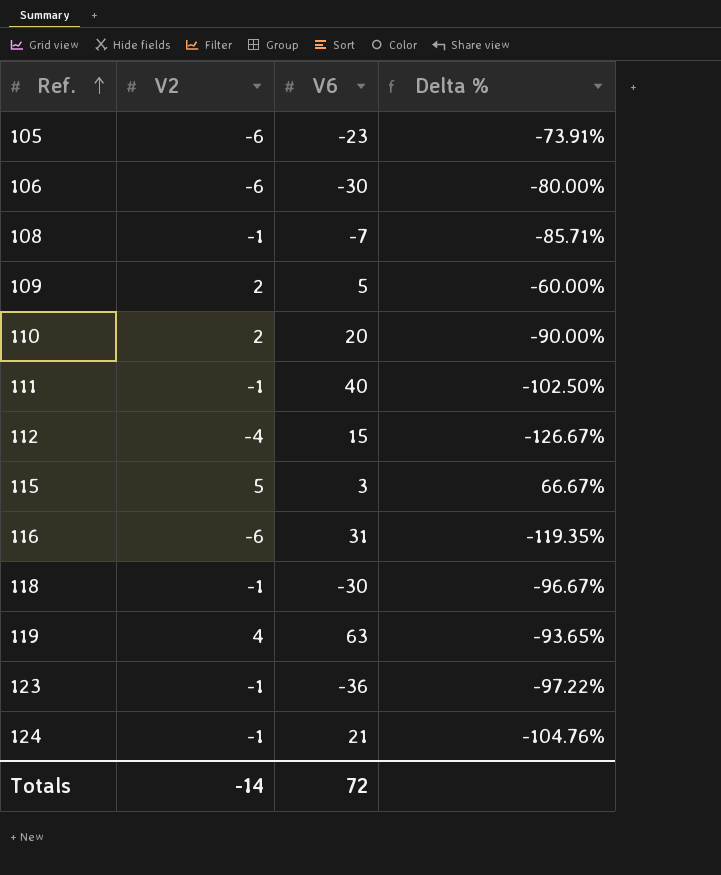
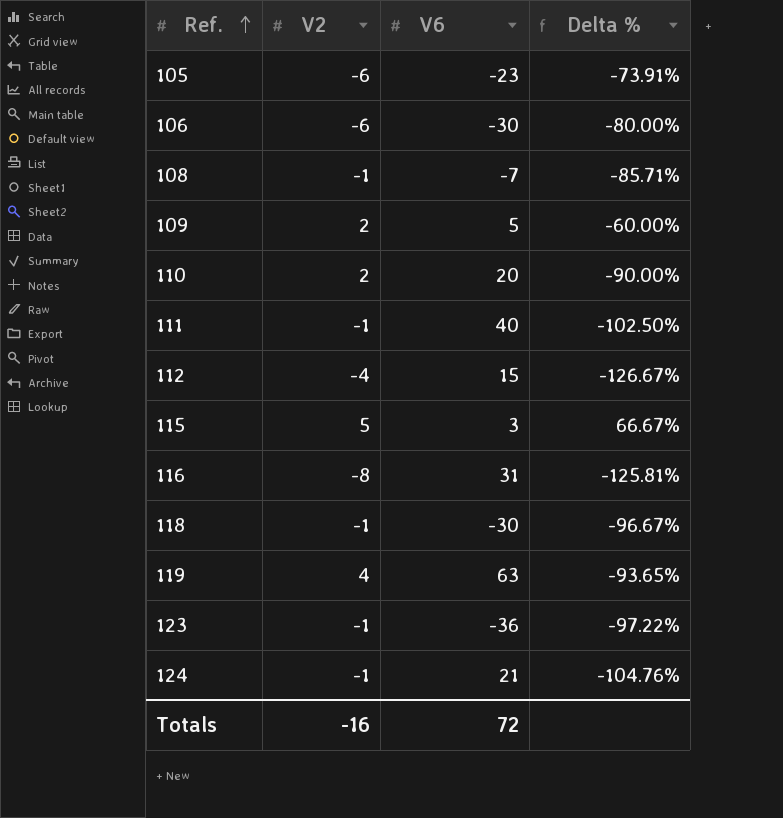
116 | V2: -6 -> -8
116 | Delta %: -119.35% -> -125.81%
Totals | V2: -14 -> -16

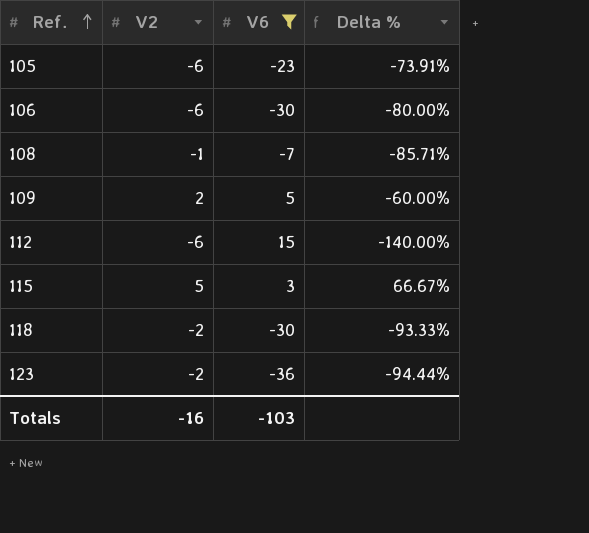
filter: none -> V6 <= 15
112 | V2: -4 -> -6
112 | Delta %: -126.67% -> -140.00%
118 | V2: -1 -> -2
118 | Delta %: -96.67% -> -93.33%
123 | V2: -1 -> -2
123 | Delta %: -97.22% -> -94.44%
Totals | V6: 72 -> -103

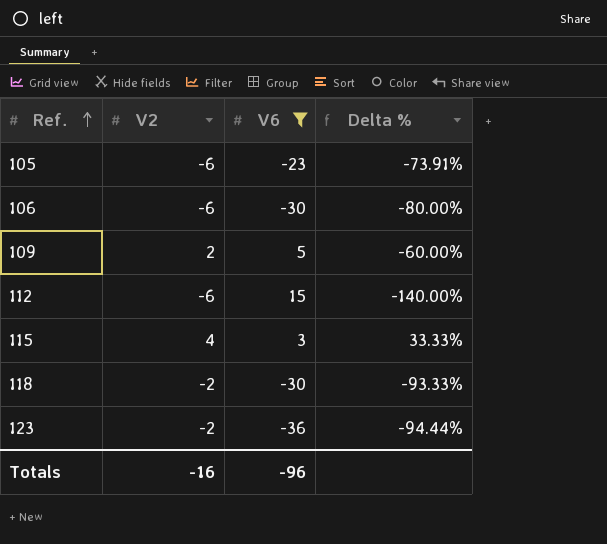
row 108: -1 | -7 | -85.71% -> none
115 | V2: 5 -> 4
115 | Delta %: 66.67% -> 33.33%
Totals | V6: -103 -> -96

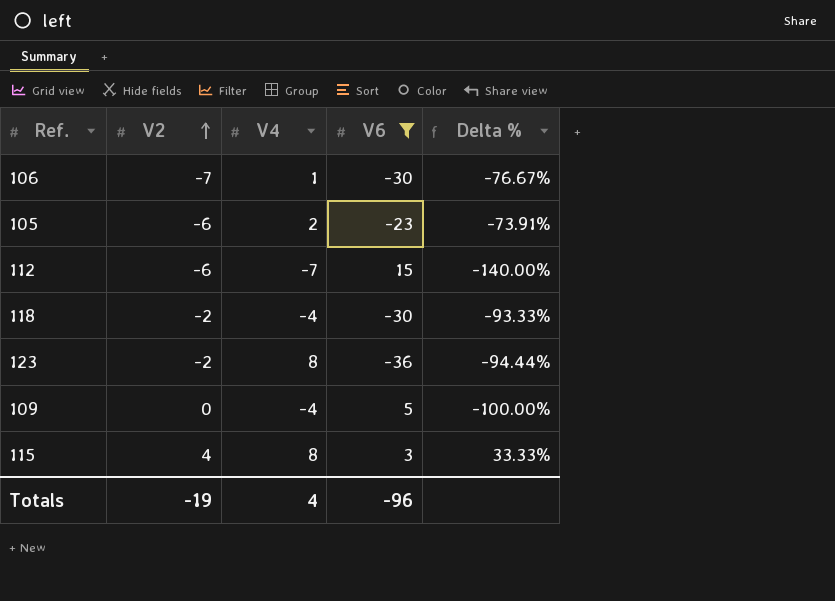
row order: Ref. ascending -> V2 ascending
column V4 | position: none -> 3
106 | V2: -6 -> -7
106 | Delta %: -80.00% -> -76.67%
109 | V2: 2 -> 0
109 | Delta %: -60.00% -> -100.00%
Totals | V2: -16 -> -19

